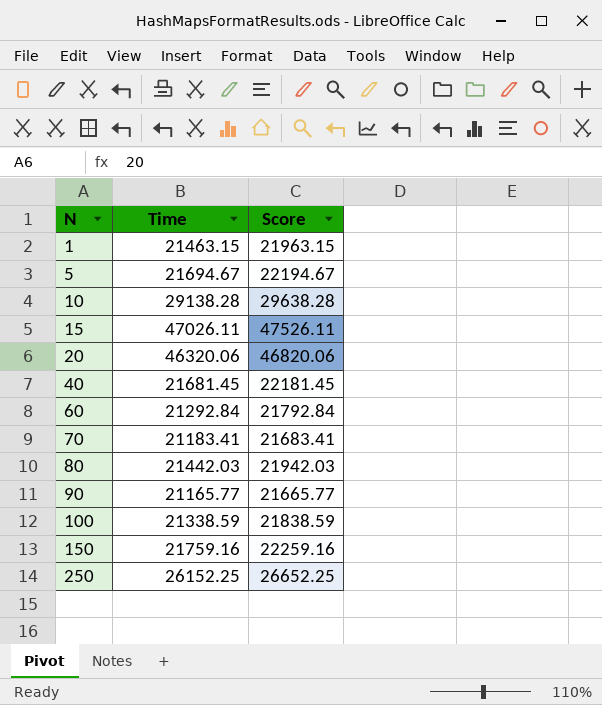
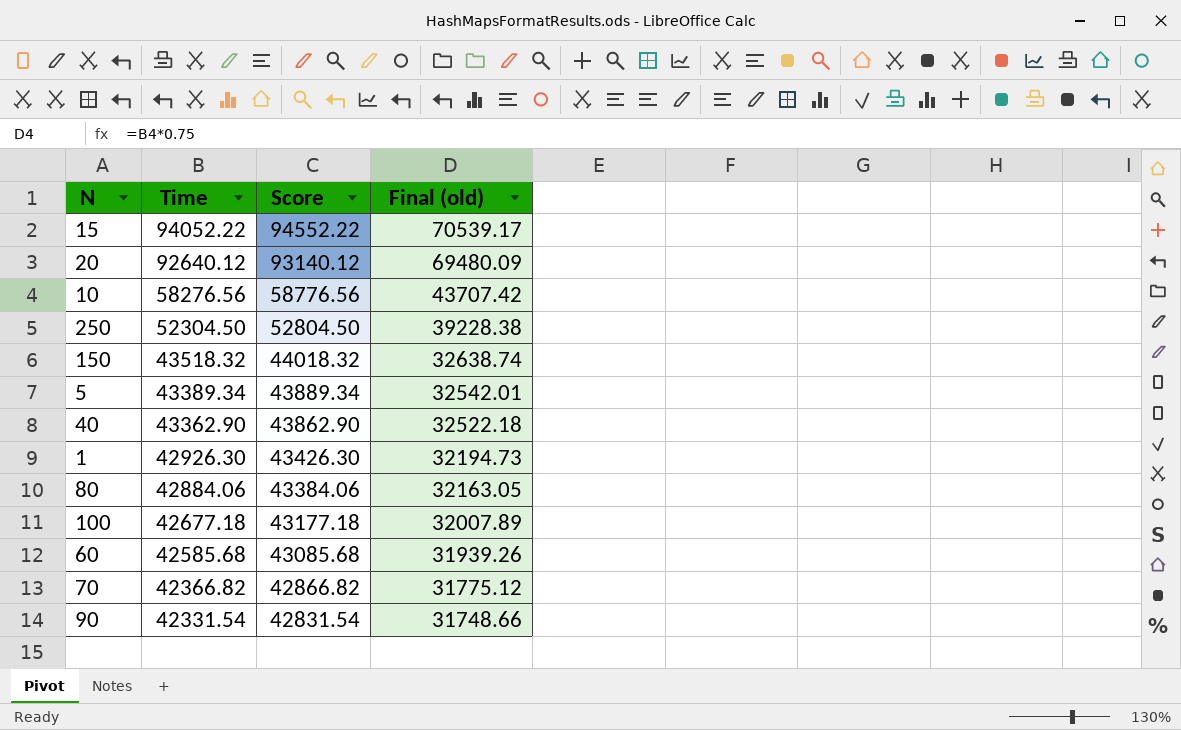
row order: N ascending -> Time descending
column Final (old) | formula: none -> [Time] * 0.75
15 | Time: 47026.11 -> 94052.22
15 | Score: 47526.11 -> 94552.22
20 | Time: 46320.06 -> 92640.12
20 | Score: 46820.06 -> 93140.12
10 | Time: 29138.28 -> 58276.56
10 | Score: 29638.28 -> 58776.56
250 | Time: 26152.25 -> 52304.50
250 | Score: 26652.25 -> 52804.50
150 | Time: 21759.16 -> 43518.32
150 | Score: 22259.16 -> 44018.32
5 | Time: 21694.67 -> 43389.34
5 | Score: 22194.67 -> 43889.34
40 | Time: 21681.45 -> 43362.90
40 | Score: 22181.45 -> 43862.90
1 | Time: 21463.15 -> 42926.30
1 | Score: 21963.15 -> 43426.30
80 | Time: 21442.03 -> 42884.06
80 | Score: 21942.03 -> 43384.06
100 | Time: 21338.59 -> 42677.18
100 | Score: 21838.59 -> 43177.18
60 | Time: 21292.84 -> 42585.68
60 | Score: 21792.84 -> 43085.68
70 | Time: 21183.41 -> 42366.82
70 | Score: 21683.41 -> 42866.82
90 | Time: 21165.77 -> 42331.54
90 | Score: 21665.77 -> 42831.54

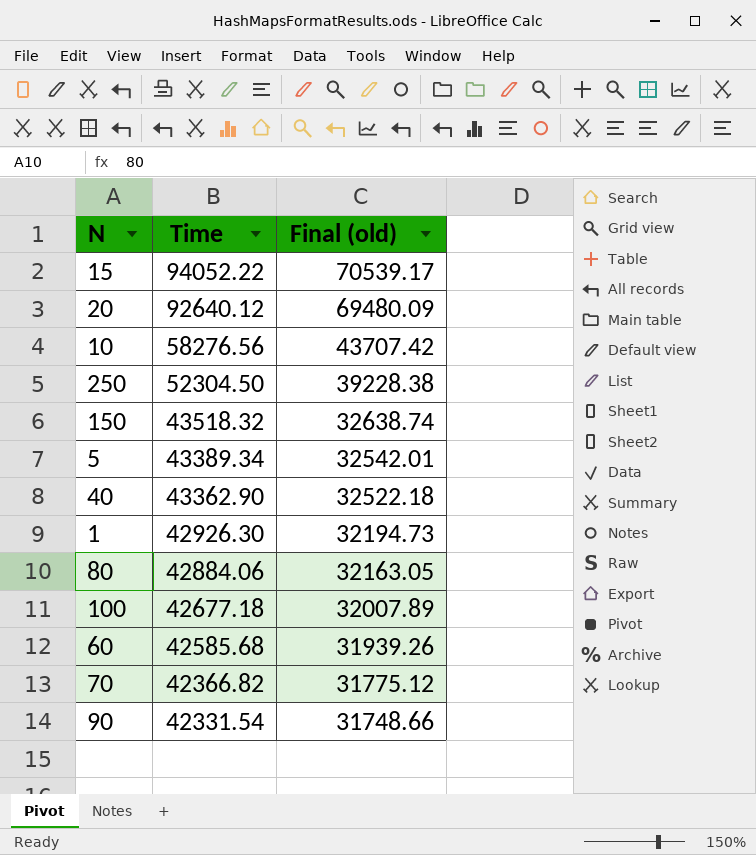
column Score | formula: [Time] + 500 -> none

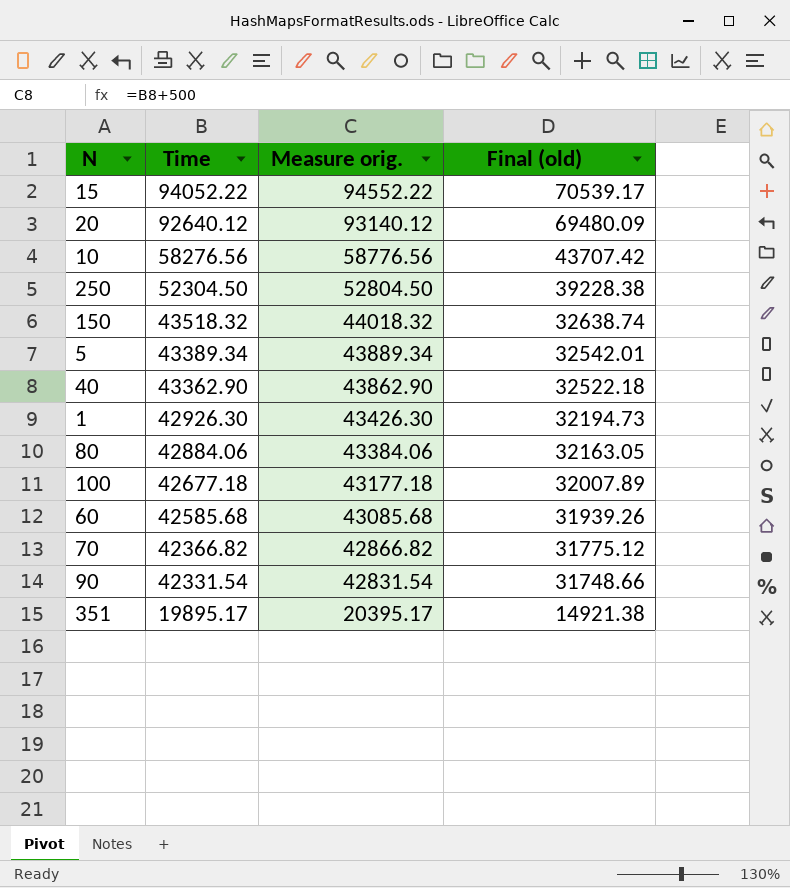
column Measure orig. | formula: none -> [Time] + 500
row 351: none -> 19895.17 | 20395.17 | 14921.38

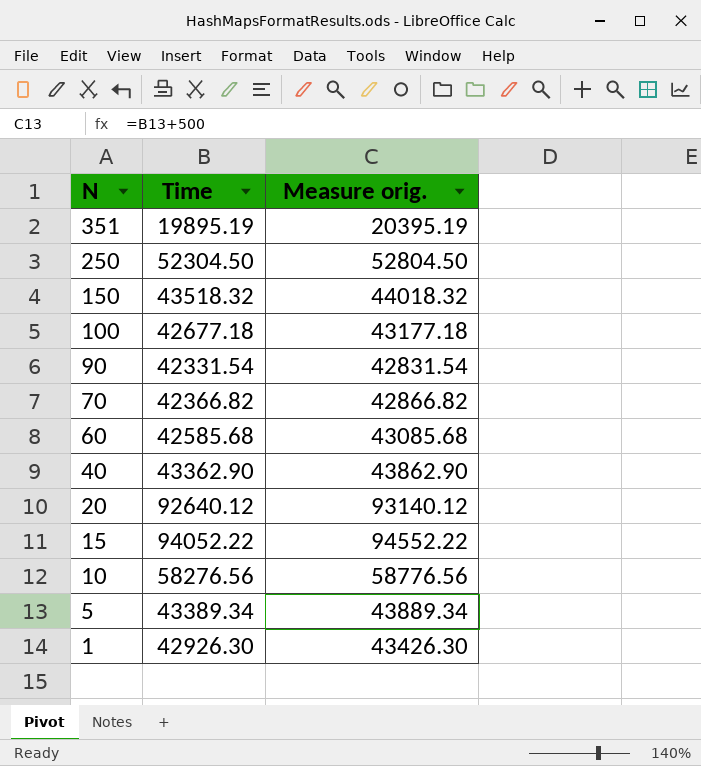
row order: Time descending -> N descending
column Final (old) | formula: [Time] * 0.75 -> none
row 80: 42884.06 | 43384.06 | 32163.05 -> none
351 | Time: 19895.17 -> 19895.19
351 | Measure orig.: 20395.17 -> 20395.19

